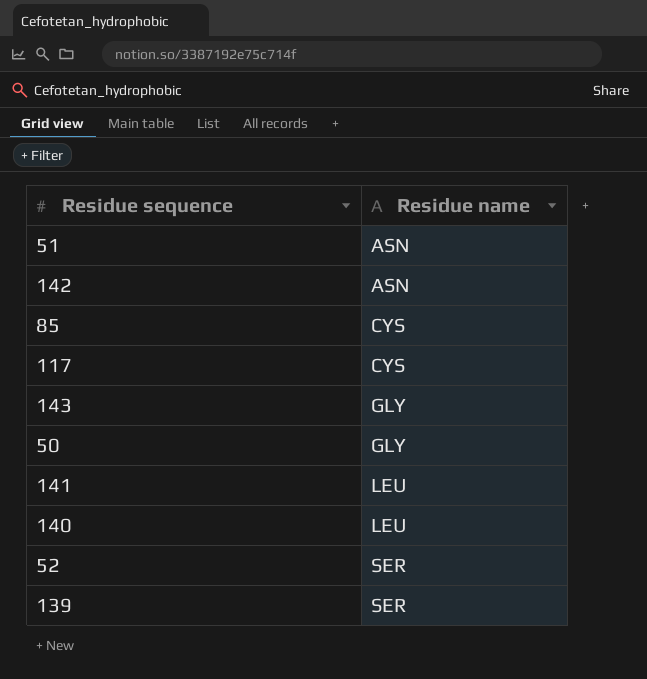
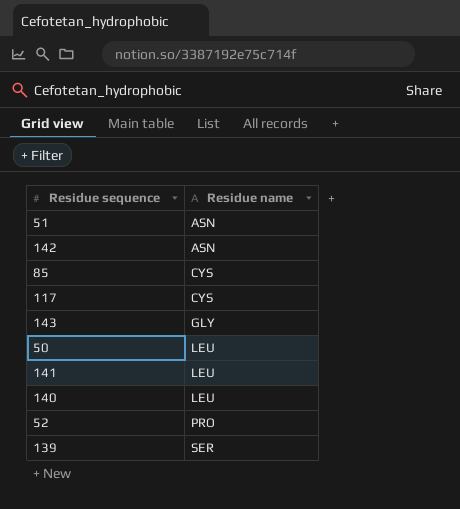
50 | Residue name: GLY -> LEU
52 | Residue name: SER -> PRO

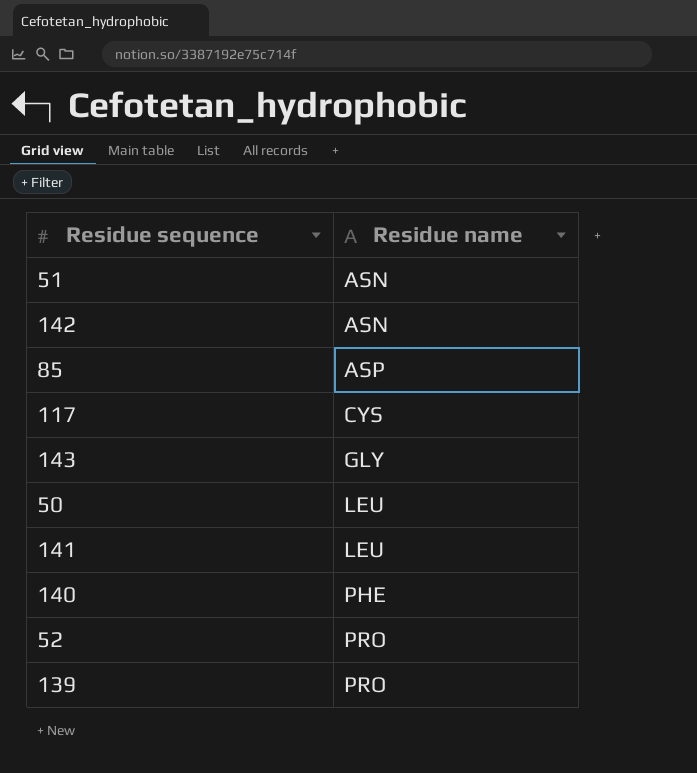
85 | Residue name: CYS -> ASP
140 | Residue name: LEU -> PHE
139 | Residue name: SER -> PRO

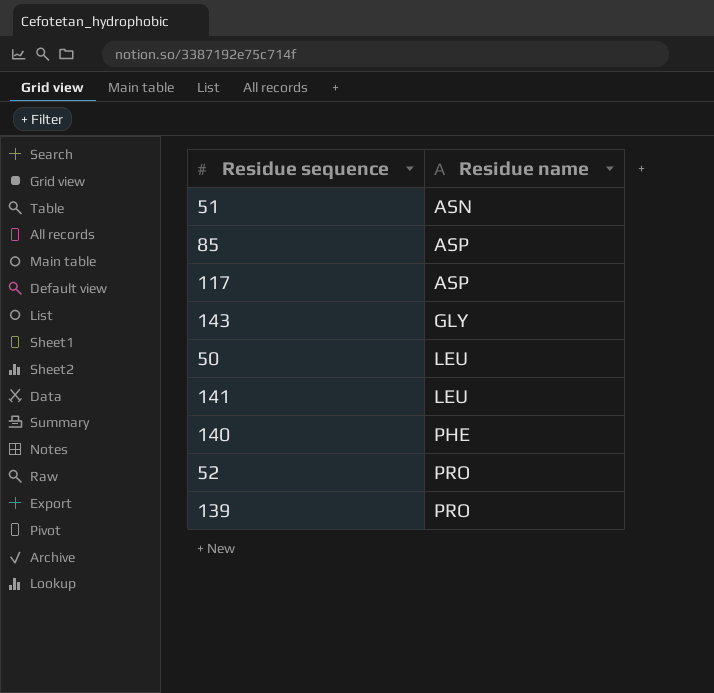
row 142: ASN -> none
117 | Residue name: CYS -> ASP

